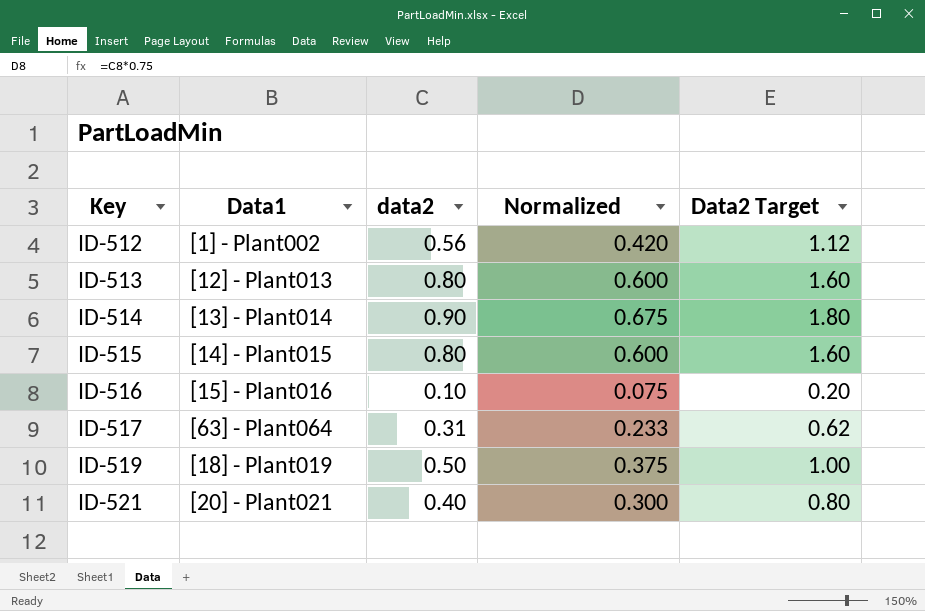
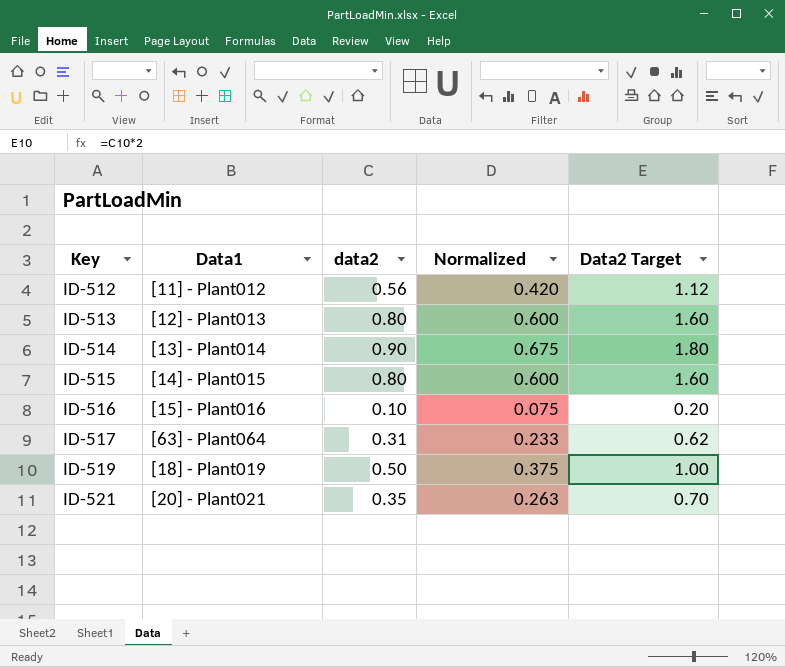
ID-512 | Data1: [1] - Plant002 -> [11] - Plant012
ID-521 | data2: 0.40 -> 0.35
ID-521 | Normalized: 0.300 -> 0.263
ID-521 | Data2 Target: 0.80 -> 0.70

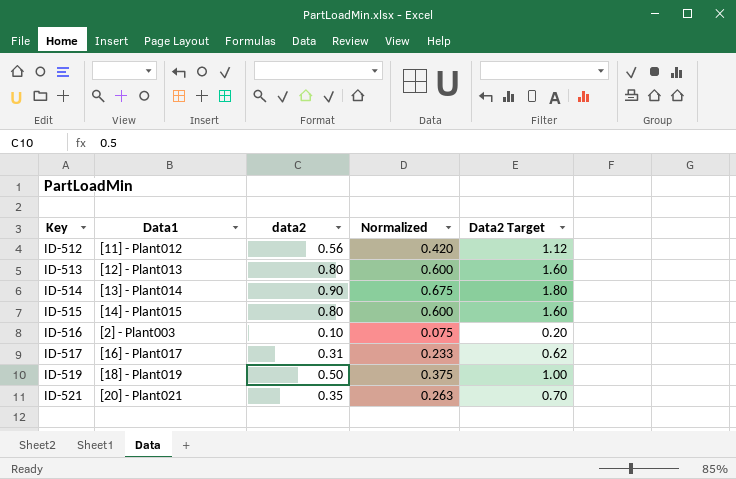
ID-516 | Data1: [15] - Plant016 -> [2] - Plant003
ID-517 | Data1: [63] - Plant064 -> [16] - Plant017

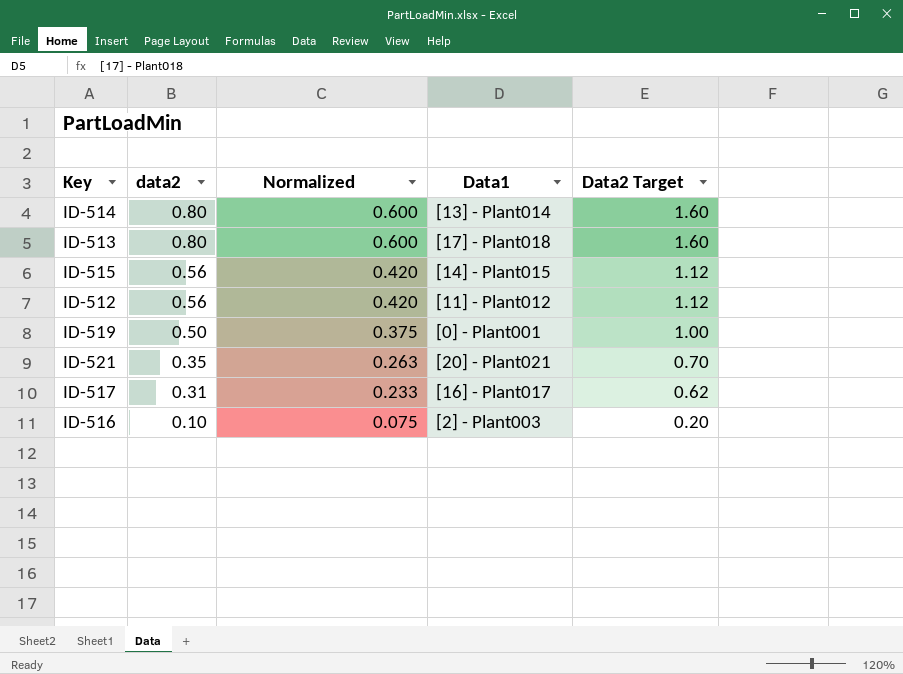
row order: Key ascending -> data2 descending
column Data1 | position: 2 -> 4
ID-514 | data2: 0.90 -> 0.80
ID-514 | Normalized: 0.675 -> 0.600
ID-514 | Data2 Target: 1.80 -> 1.60
ID-513 | Data1: [12] - Plant013 -> [17] - Plant018
ID-515 | data2: 0.80 -> 0.56
ID-515 | Normalized: 0.600 -> 0.420
ID-515 | Data2 Target: 1.60 -> 1.12
ID-519 | Data1: [18] - Plant019 -> [0] - Plant001

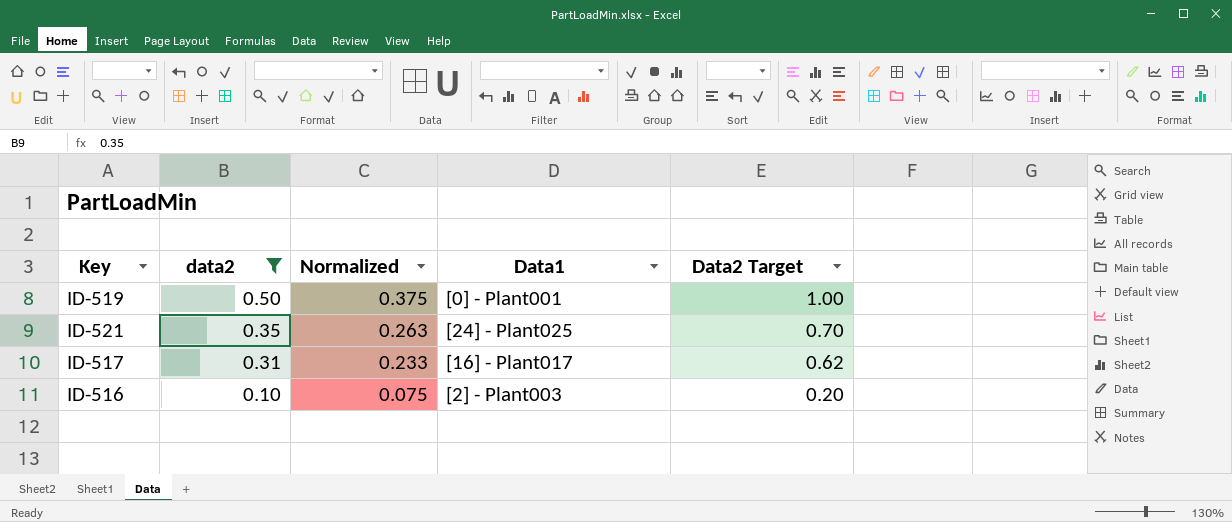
filter: none -> data2 <= 0.50
ID-521 | Data1: [20] - Plant021 -> [24] - Plant025

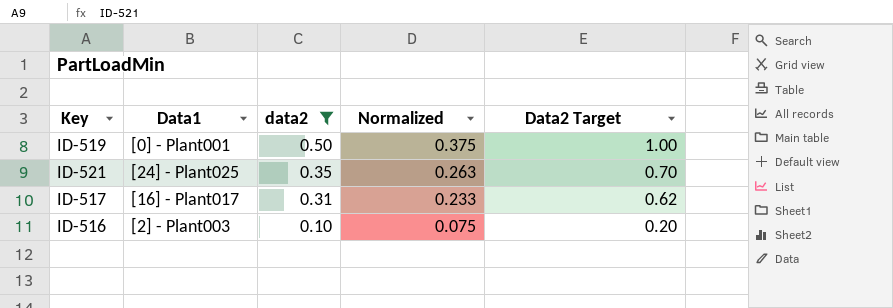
column Data1 | position: 4 -> 2

